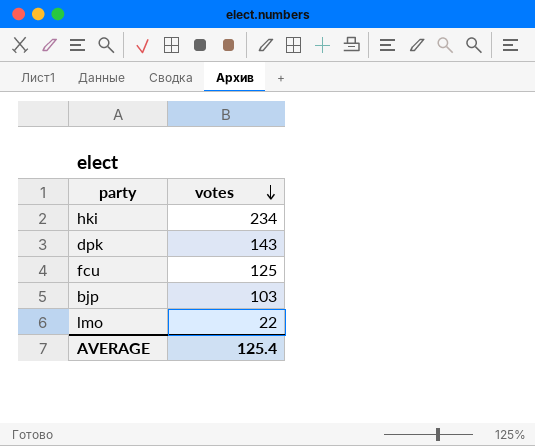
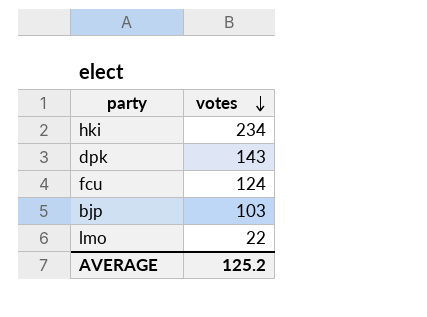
fcu | votes: 125 -> 124
AVERAGE | votes: 125.4 -> 125.2

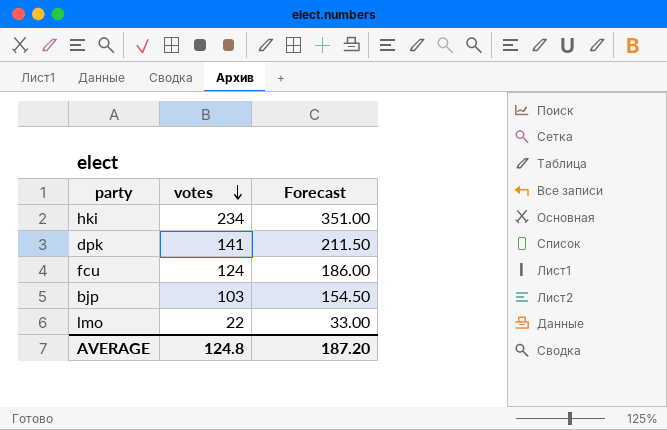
column Forecast | formula: none -> [votes] * 1.5
dpk | votes: 143 -> 141
AVERAGE | votes: 125.2 -> 124.8

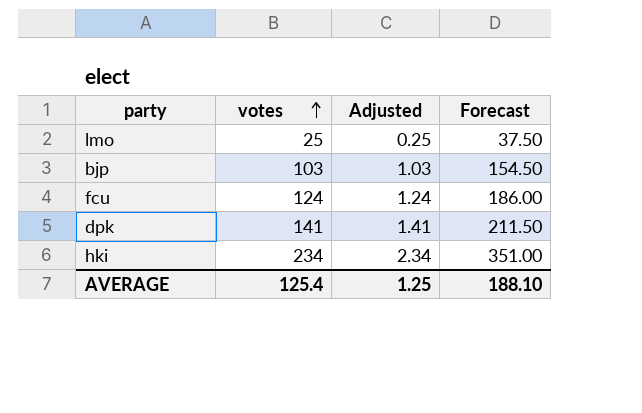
row order: votes descending -> votes ascending
column Adjusted | formula: none -> [votes] * 0.01
lmo | votes: 22 -> 25
lmo | Forecast: 33.00 -> 37.50
AVERAGE | votes: 124.8 -> 125.4
AVERAGE | Forecast: 187.20 -> 188.10

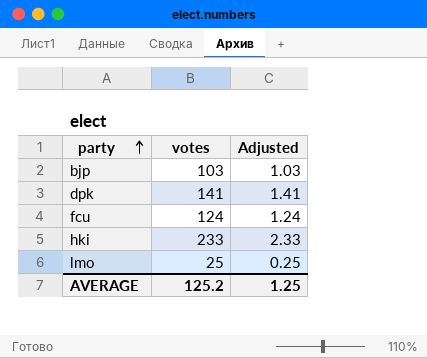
row order: votes ascending -> party ascending
column Forecast | formula: [votes] * 1.5 -> none
hki | votes: 234 -> 233
hki | Adjusted: 2.34 -> 2.33
AVERAGE | votes: 125.4 -> 125.2

